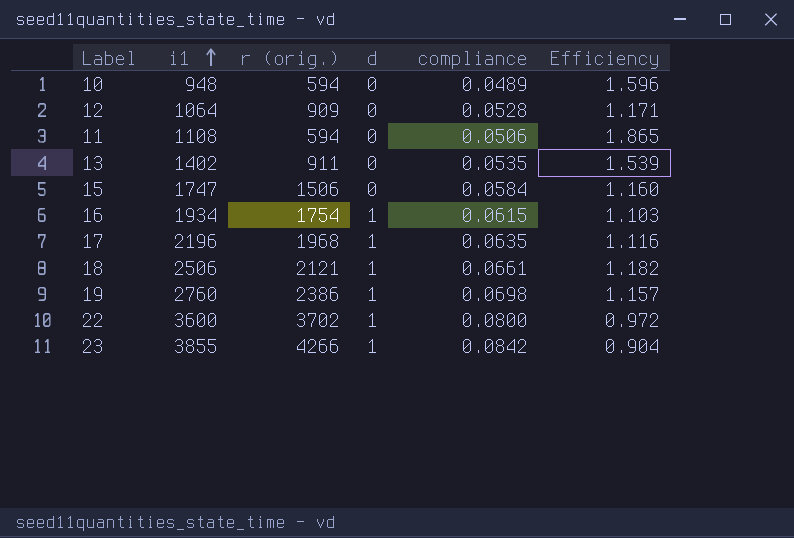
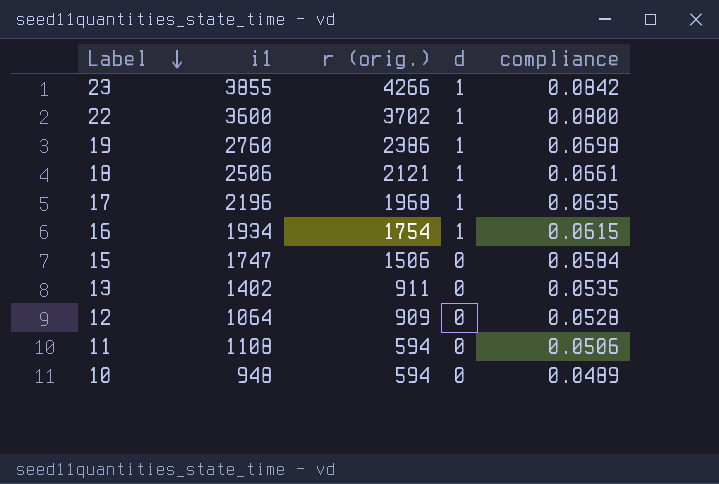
row order: i1 ascending -> Label descending
column Efficiency | formula: [i1] / [r (orig.)] -> none

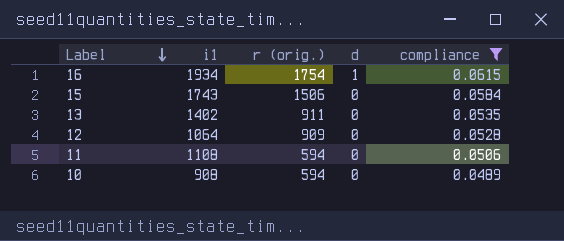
filter: none -> compliance <= 0.0615
15 | i1: 1747 -> 1743
10 | i1: 948 -> 908

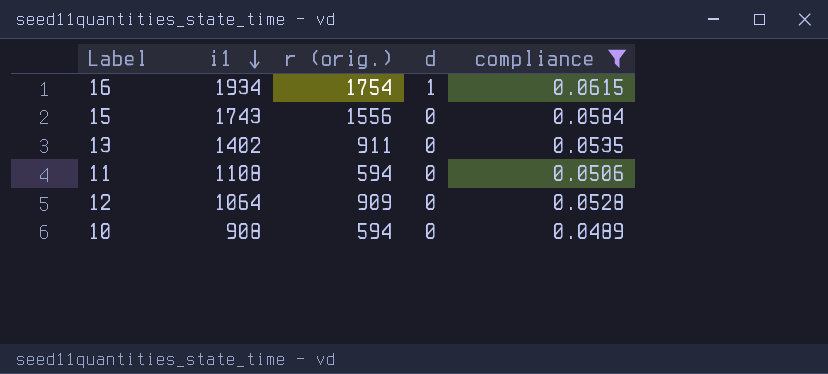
row order: Label descending -> i1 descending
15 | r (orig.): 1506 -> 1556

